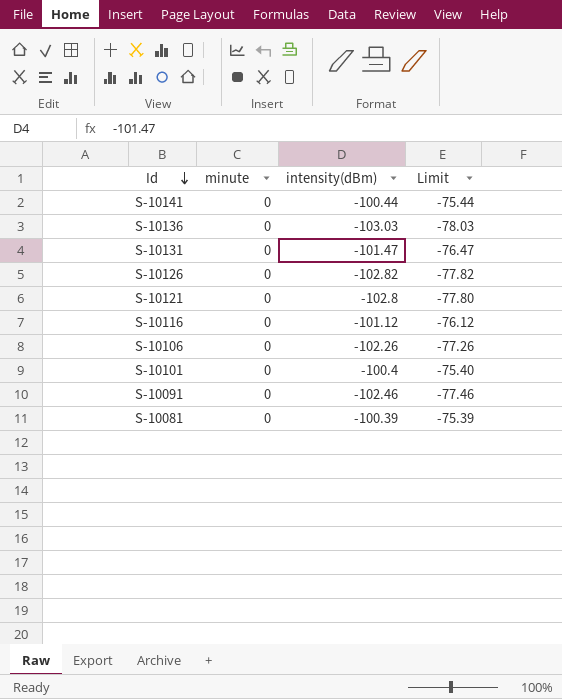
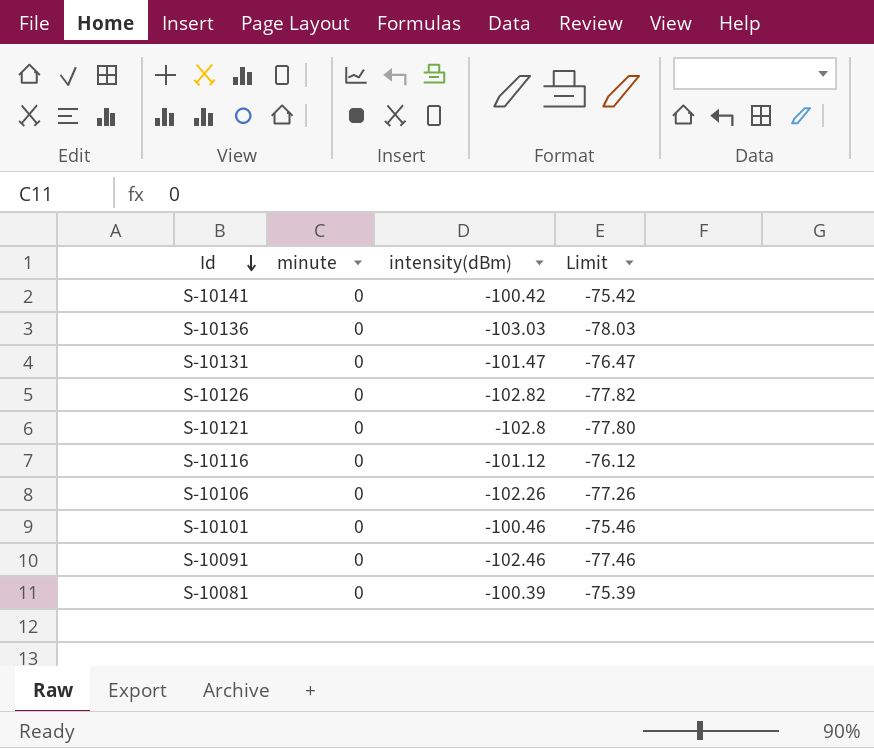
S-10141 | intensity(dBm): -100.44 -> -100.42
S-10141 | Limit: -75.44 -> -75.42
S-10101 | intensity(dBm): -100.4 -> -100.46
S-10101 | Limit: -75.40 -> -75.46

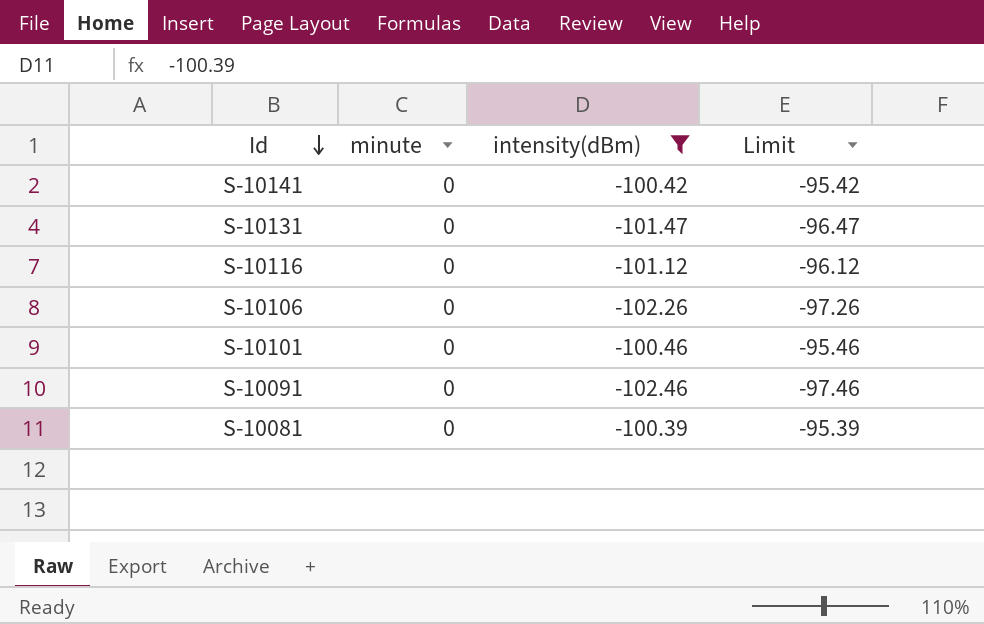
filter: none -> intensity(dBm) >= -102.46
column Limit | formula: [intensity(dBm)] + 25 -> [intensity(dBm)] + 5

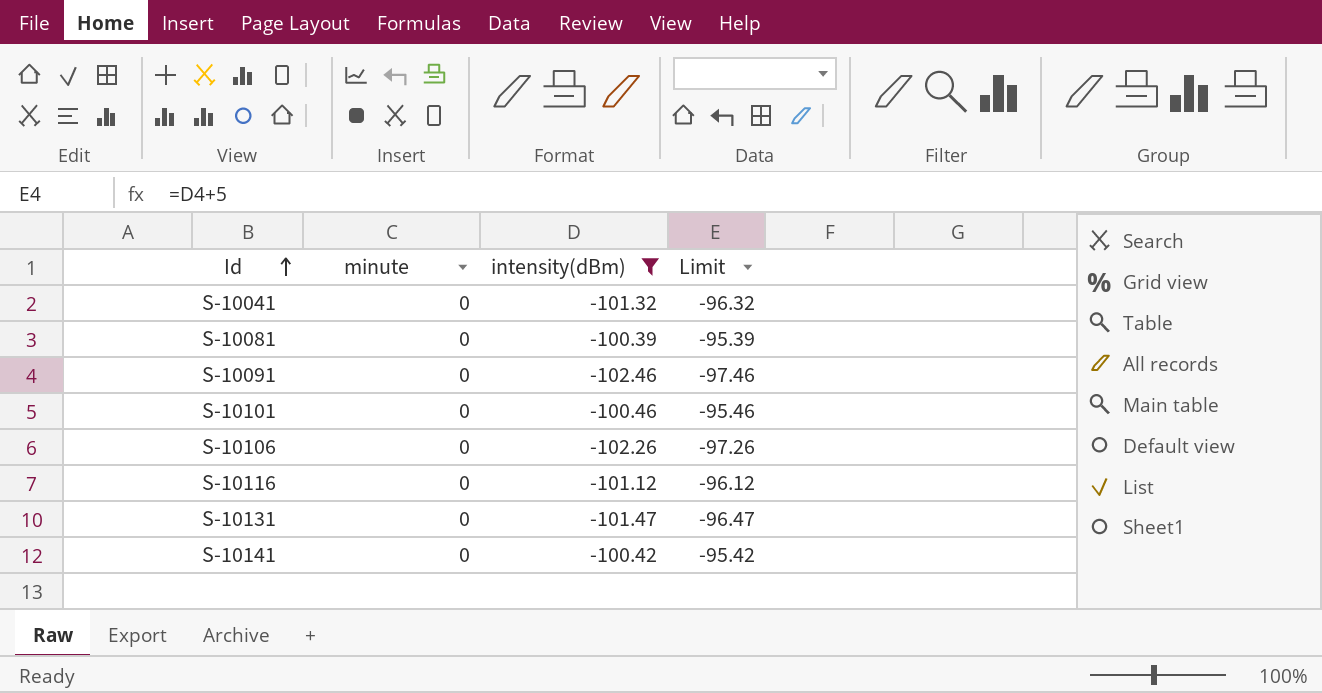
row order: Id descending -> Id ascending
row S-10041: none -> 0 | -101.32 | -96.32

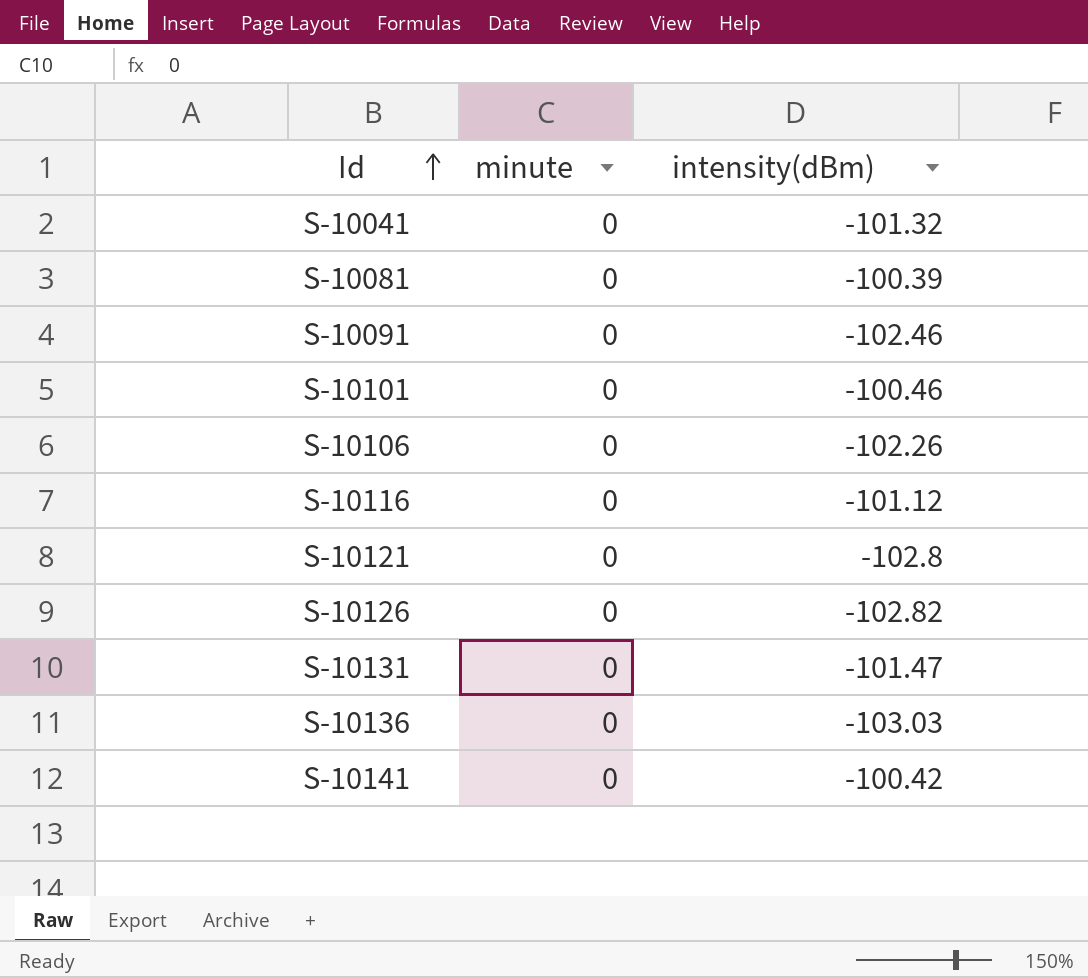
filter: intensity(dBm) >= -102.46 -> none
column Limit | formula: [intensity(dBm)] + 5 -> none

